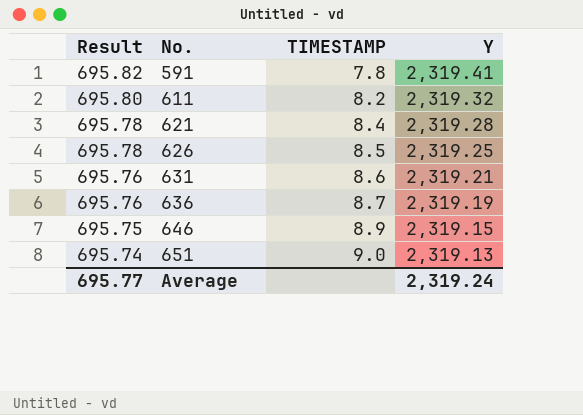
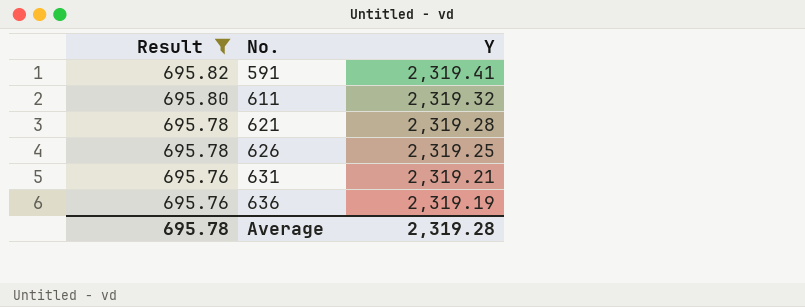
filter: none -> Result >= 695.76
column TIMESTAMP | position: 3 -> none
Average | Result: 695.77 -> 695.78
Average | Y: 2,319.24 -> 2,319.28

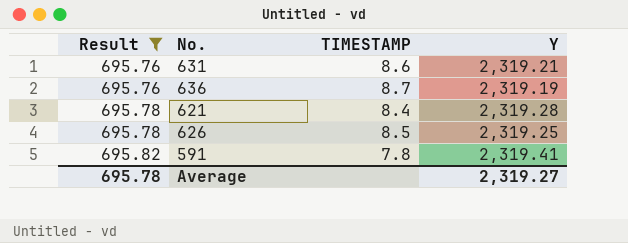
row order: Result descending -> Result ascending
column TIMESTAMP | position: none -> 3
row 611: 695.80 | 2,319.32 -> none
Average | Y: 2,319.28 -> 2,319.27

